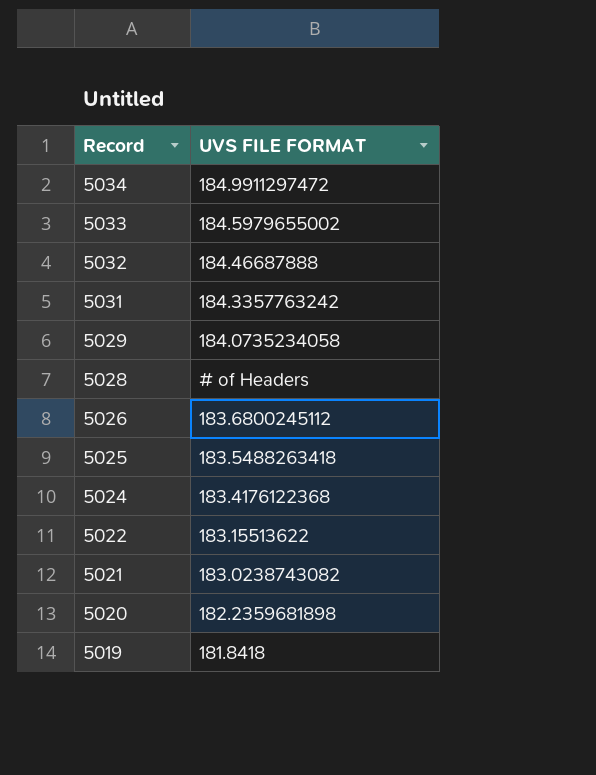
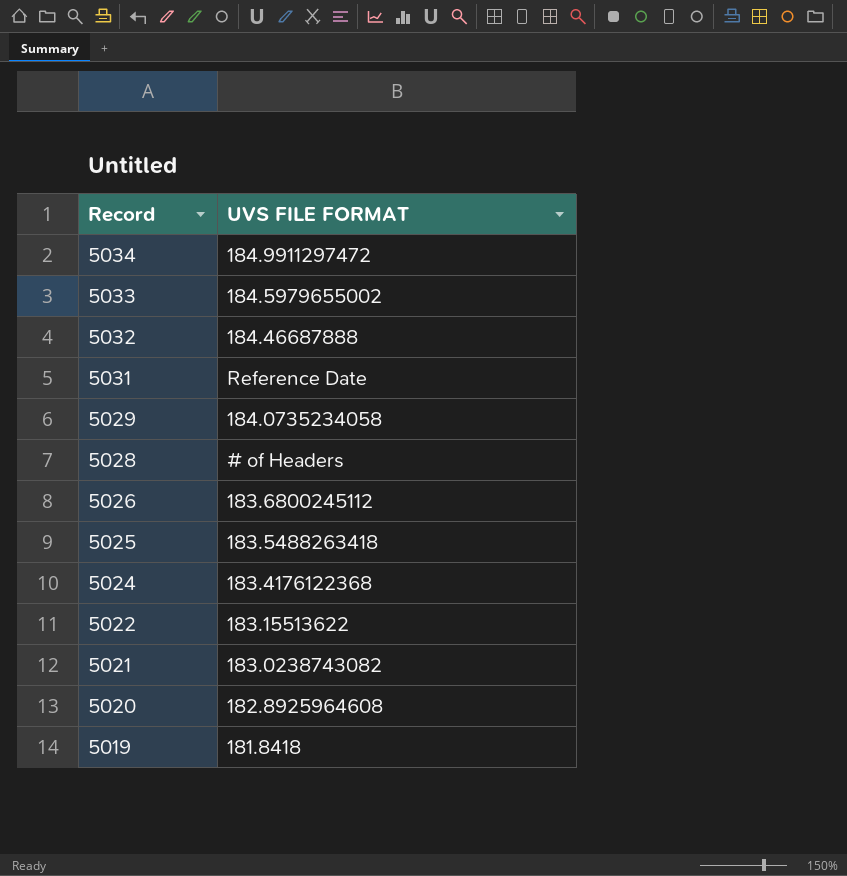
5031 | UVS FILE FORMAT: 184.3357763242 -> Reference Date
5020 | UVS FILE FORMAT: 182.2359681898 -> 182.8925964608

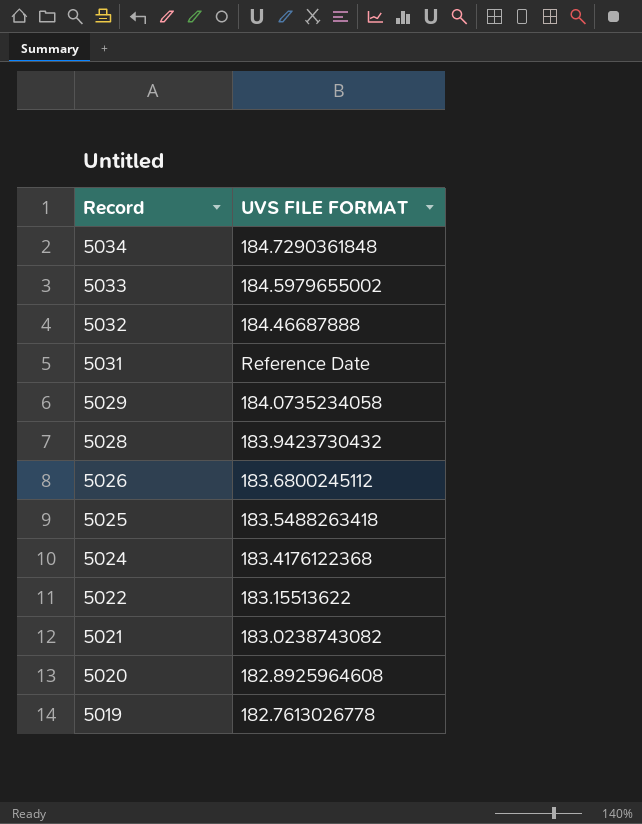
5034 | UVS FILE FORMAT: 184.9911297472 -> 184.7290361848
5028 | UVS FILE FORMAT: # of Headers -> 183.9423730432
5019 | UVS FILE FORMAT: 181.8418 -> 182.7613026778

